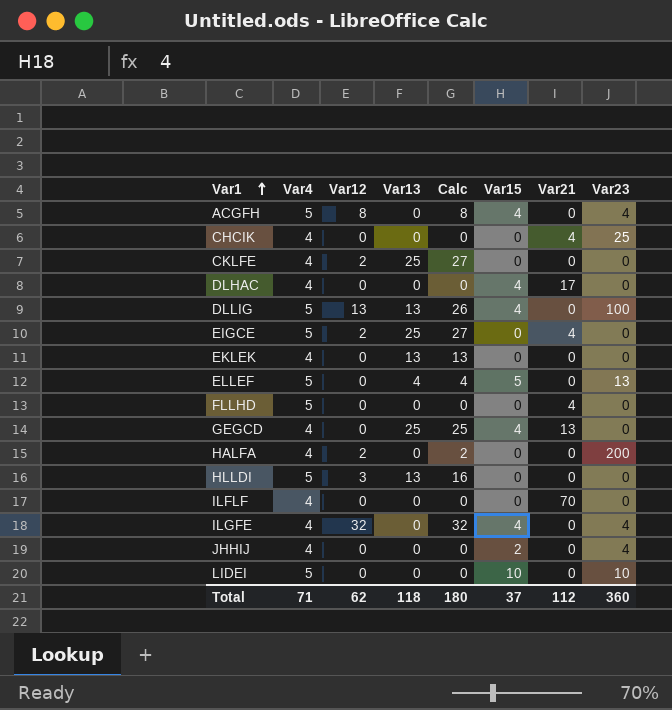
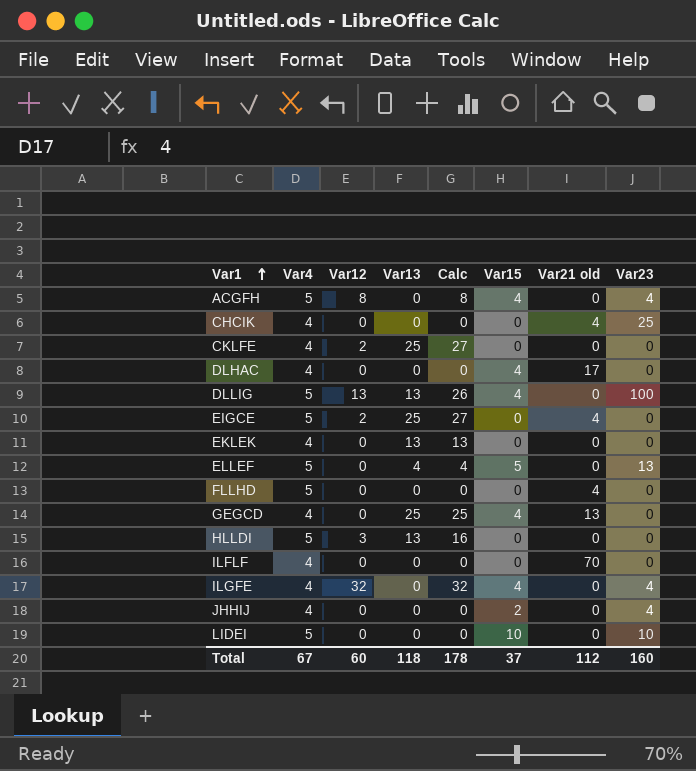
column name: Var21 -> Var21 old
row HALFA: 4 | 2 | 0 | 2 | 0 | 0 | 200 -> none
Total | Var4: 71 -> 67
Total | Var12: 62 -> 60
Total | Calc: 180 -> 178
Total | Var23: 360 -> 160

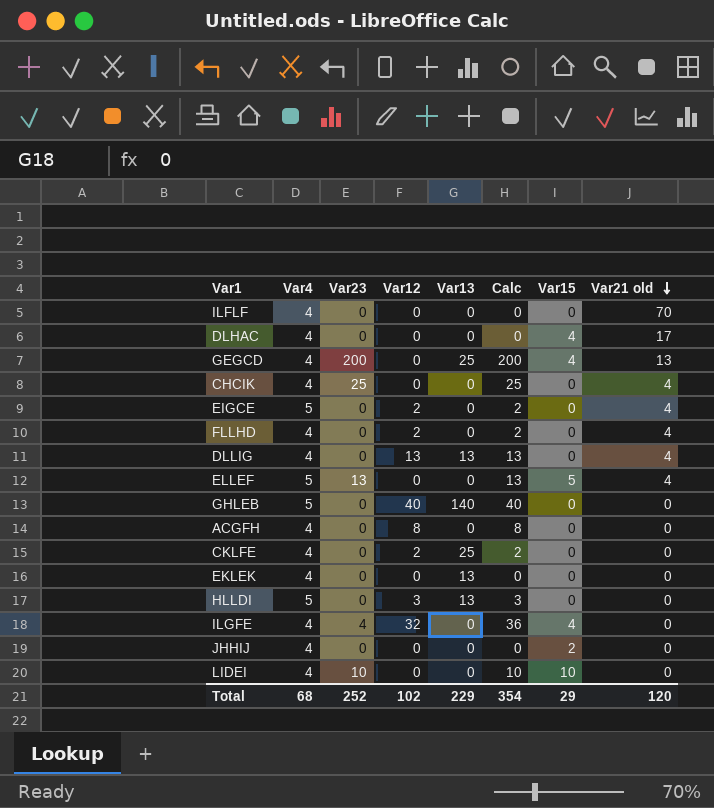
row order: Var1 ascending -> Var21 old descending
column Var23 | position: 8 -> 3
column Calc | formula: [Var12] + [Var13] -> [Var23] + [Var12]
GEGCD | Var23: 0 -> 200
EIGCE | Var13: 25 -> 0
FLLHD | Var4: 5 -> 4
FLLHD | Var12: 0 -> 2
DLLIG | Var4: 5 -> 4
DLLIG | Var23: 100 -> 0
DLLIG | Var15: 4 -> 0
DLLIG | Var21 old: 0 -> 4
ELLEF | Var13: 4 -> 0
ELLEF | Var21 old: 0 -> 4
row GHLEB: none -> 5 | 0 | 40 | 140 | 40 | 0 | 0
ACGFH | Var4: 5 -> 4
ACGFH | Var23: 4 -> 0
ACGFH | Var15: 4 -> 0
JHHIJ | Var23: 4 -> 0
LIDEI | Var4: 5 -> 4
Total | Var4: 67 -> 68
Total | Var23: 160 -> 252
Total | Var12: 60 -> 102
Total | Var13: 118 -> 229
Total | Calc: 178 -> 354
Total | Var15: 37 -> 29
Total | Var21 old: 112 -> 120

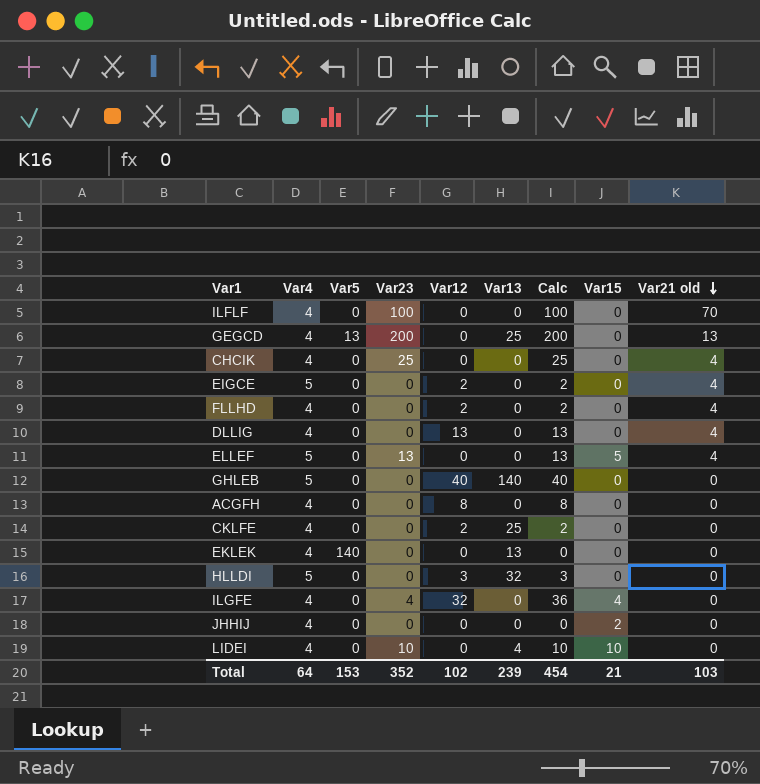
column Var5 | position: none -> 3
row DLHAC: 4 | 0 | 0 | 0 | 0 | 4 | 17 -> none
ILFLF | Var23: 0 -> 100
ILFLF | Calc: 0 -> 100
GEGCD | Var15: 4 -> 0
DLLIG | Var13: 13 -> 0
HLLDI | Var13: 13 -> 32
LIDEI | Var13: 0 -> 4
Total | Var4: 68 -> 64
Total | Var23: 252 -> 352
Total | Var13: 229 -> 239
Total | Calc: 354 -> 454
Total | Var15: 29 -> 21
Total | Var21 old: 120 -> 103

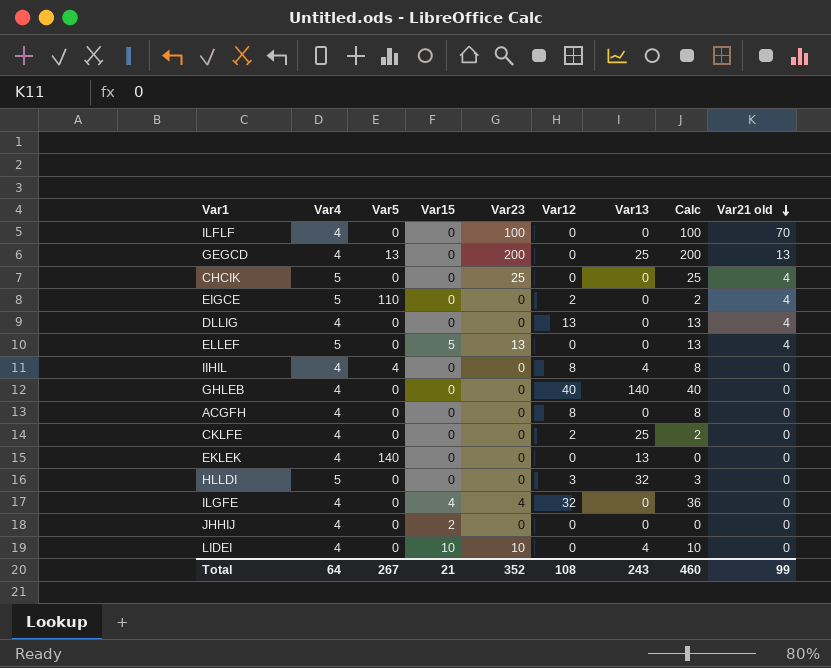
column Var15 | position: 8 -> 4
row FLLHD: 4 | 0 | 0 | 2 | 0 | 2 | 0 | 4 -> none
CHCIK | Var4: 4 -> 5
EIGCE | Var5: 0 -> 110
row IIHIL: none -> 4 | 4 | 0 | 0 | 8 | 4 | 8 | 0
GHLEB | Var4: 5 -> 4
Total | Var5: 153 -> 267
Total | Var12: 102 -> 108
Total | Var13: 239 -> 243
Total | Calc: 454 -> 460
Total | Var21 old: 103 -> 99

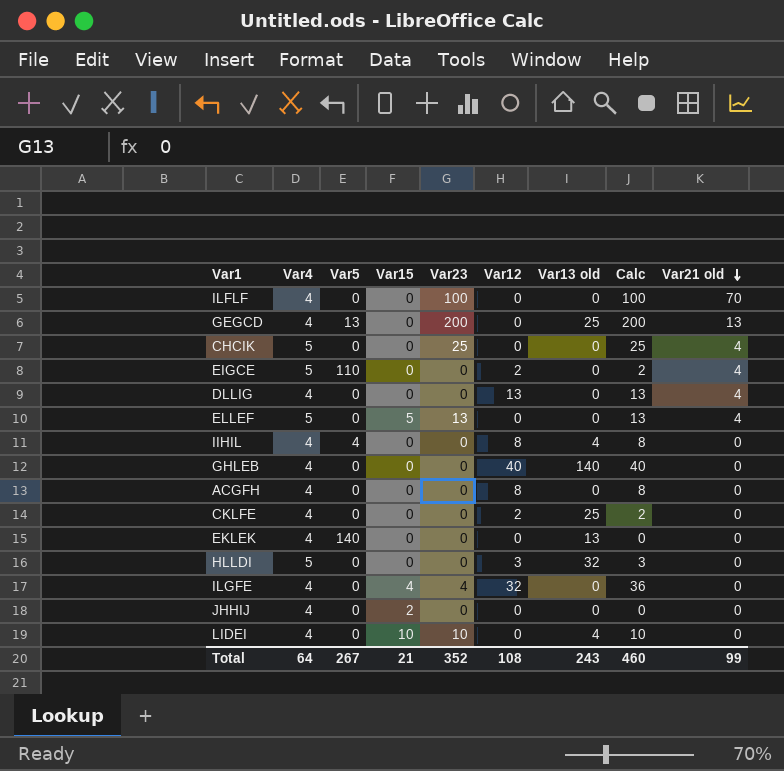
column name: Var13 -> Var13 old

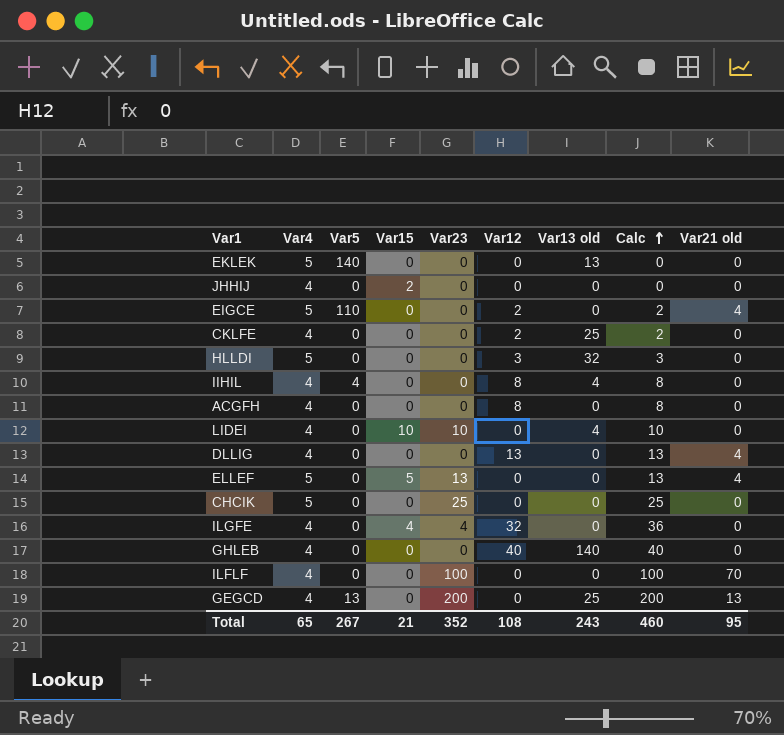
row order: Var21 old descending -> Calc ascending
EKLEK | Var4: 4 -> 5
CHCIK | Var21 old: 4 -> 0
Total | Var4: 64 -> 65
Total | Var21 old: 99 -> 95

